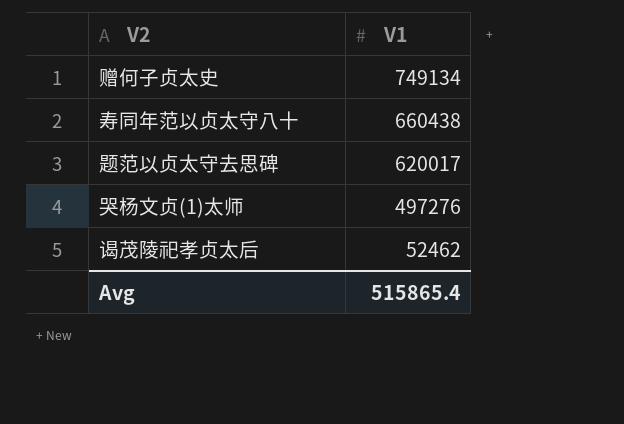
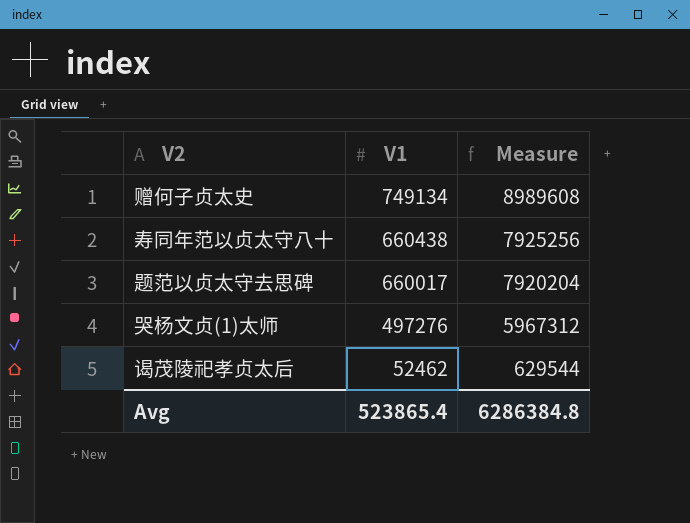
column Measure | formula: none -> [V1] * 12
题范以贞太守去思碑 | V1: 620017 -> 660017
Avg | V1: 515865.4 -> 523865.4

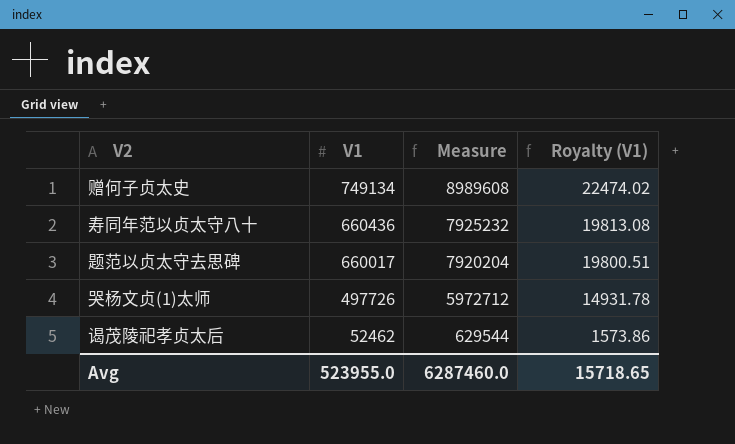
column Royalty (V1) | formula: none -> [V1] * 0.03
寿同年范以贞太守八十 | V1: 660438 -> 660436
寿同年范以贞太守八十 | Measure: 7925256 -> 7925232
哭杨文贞(1)太师 | V1: 497276 -> 497726
哭杨文贞(1)太师 | Measure: 5967312 -> 5972712
Avg | V1: 523865.4 -> 523955.0
Avg | Measure: 6286384.8 -> 6287460.0

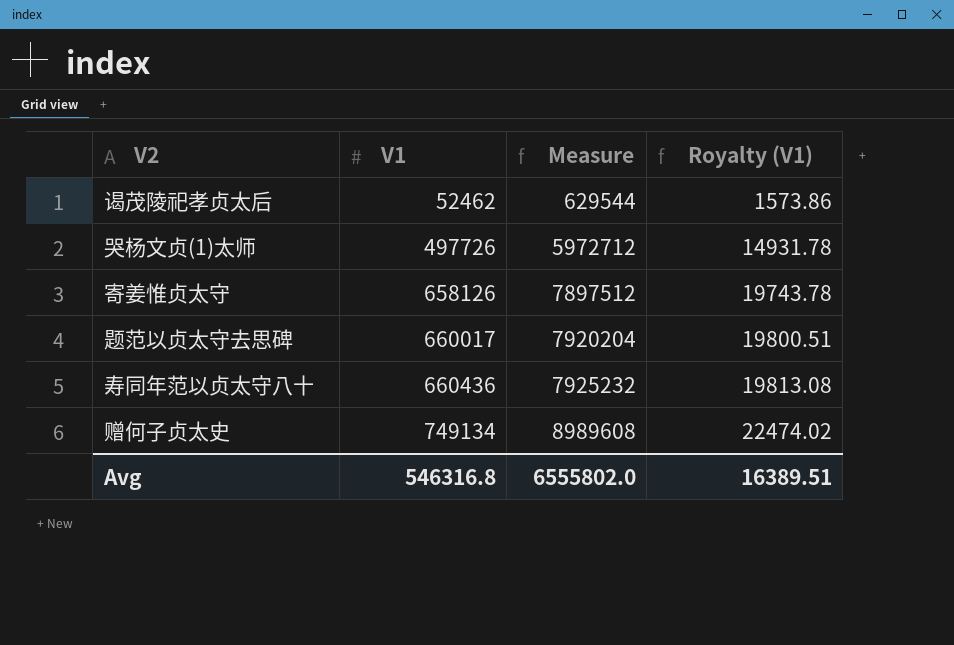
row order: V1 descending -> V1 ascending
row 寄姜惟贞太守: none -> 658126 | 7897512 | 19743.78
Avg | V1: 523955.0 -> 546316.8
Avg | Measure: 6287460.0 -> 6555802.0
Avg | Royalty (V1): 15718.65 -> 16389.51

